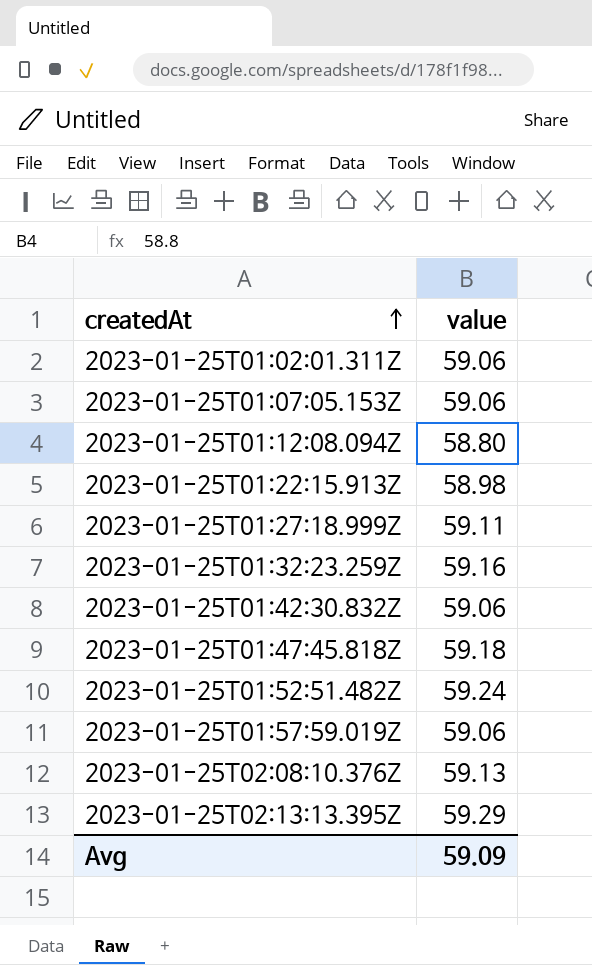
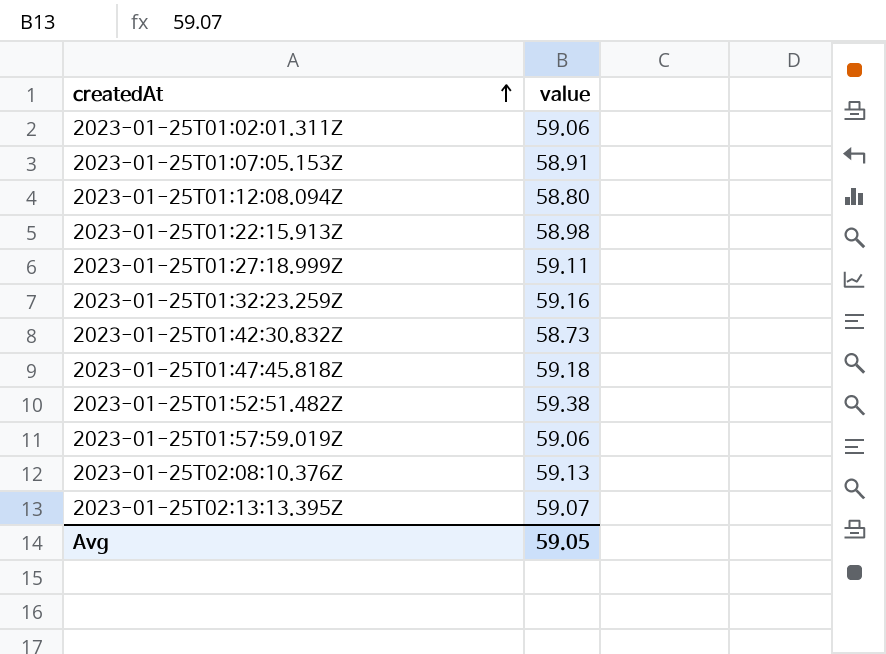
2023-01-25T01:07:05.153Z | value: 59.06 -> 58.91
2023-01-25T01:42:30.832Z | value: 59.06 -> 58.73
2023-01-25T01:52:51.482Z | value: 59.24 -> 59.38
2023-01-25T02:13:13.395Z | value: 59.29 -> 59.07
Avg | value: 59.09 -> 59.05

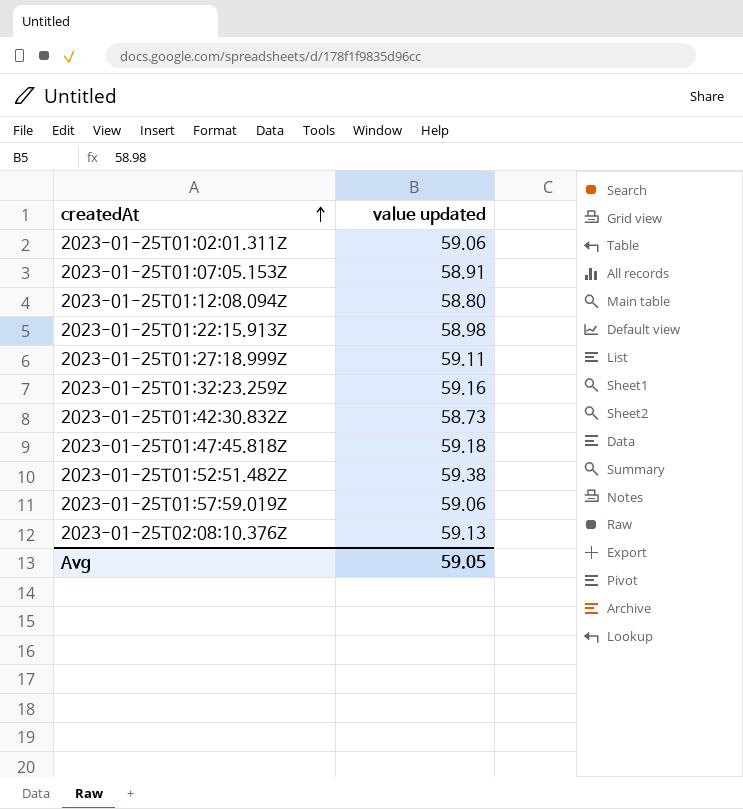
column name: value -> value updated
row 2023-01-25T02:13:13.395Z: 59.07 -> none

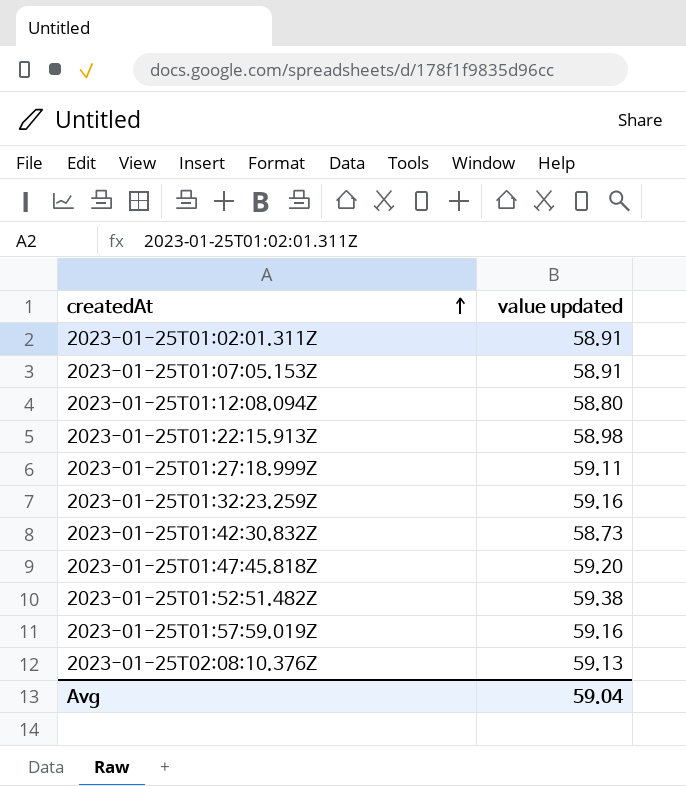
2023-01-25T01:02:01.311Z | value updated: 59.06 -> 58.91
2023-01-25T01:47:45.818Z | value updated: 59.18 -> 59.20
2023-01-25T01:57:59.019Z | value updated: 59.06 -> 59.16
Avg | value updated: 59.05 -> 59.04

